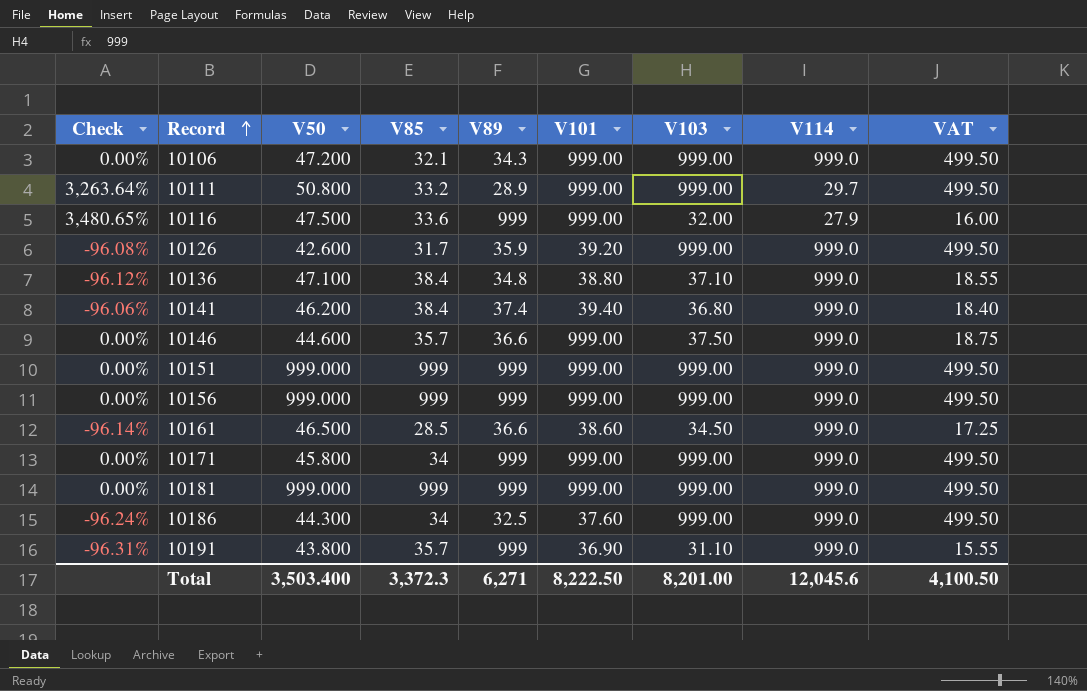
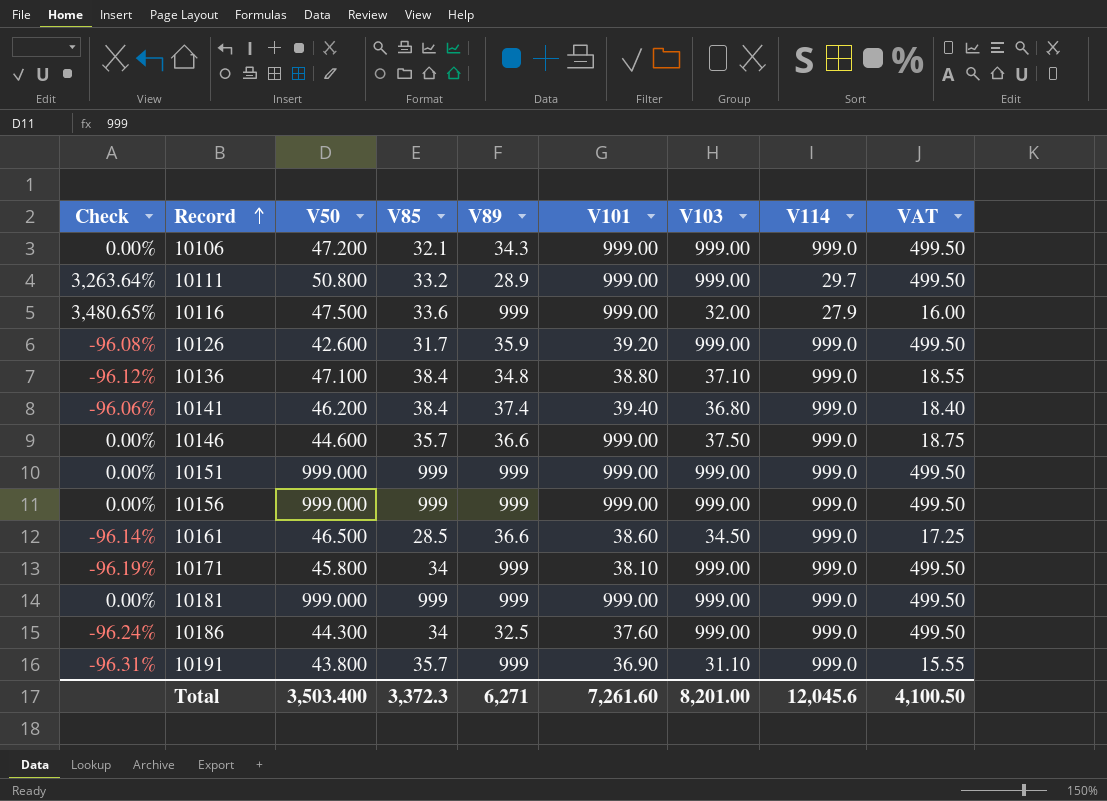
10171 | Check: 0.00% -> -96.19%
10171 | V101: 999.00 -> 38.10
Total | V101: 8,222.50 -> 7,261.60

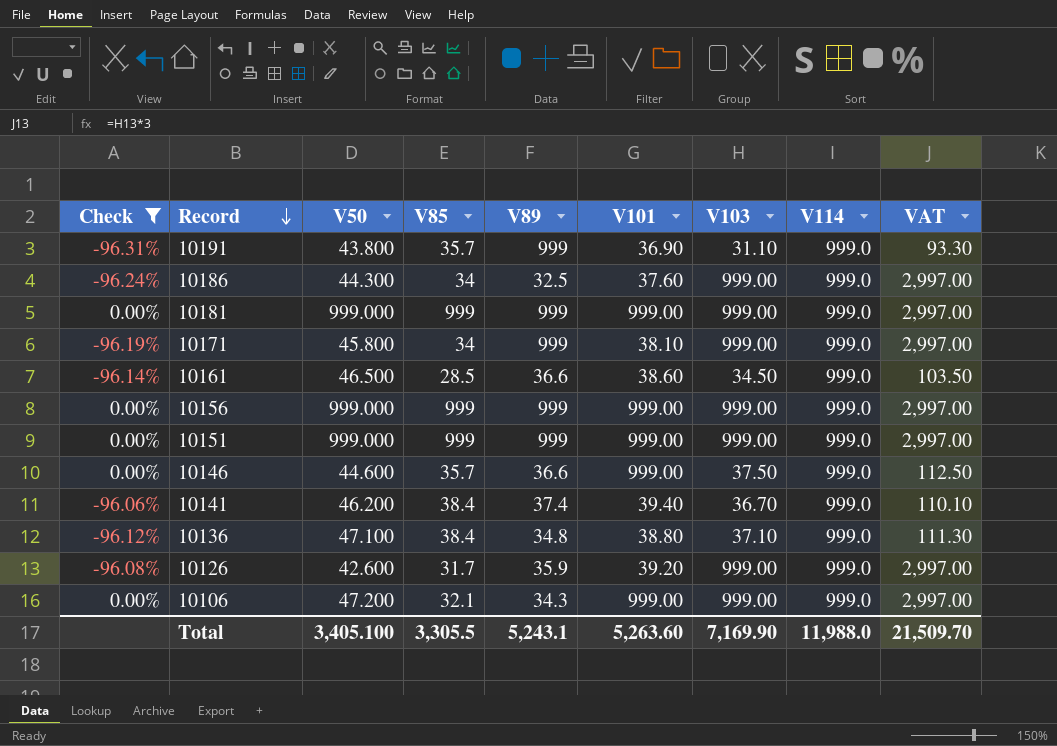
filter: none -> Check <= 0.00%
row order: Record ascending -> Record descending
column VAT | formula: [V103] * 0.5 -> [V103] * 3
10141 | V103: 36.80 -> 36.70
Total | V50: 3,503.400 -> 3,405.100
Total | V85: 3,372.3 -> 3,305.5
Total | V89: 6,271 -> 5,243.1
Total | V101: 7,261.60 -> 5,263.60
Total | V103: 8,201.00 -> 7,169.90
Total | V114: 12,045.6 -> 11,988.0
Total | VAT: 4,100.50 -> 21,509.70

